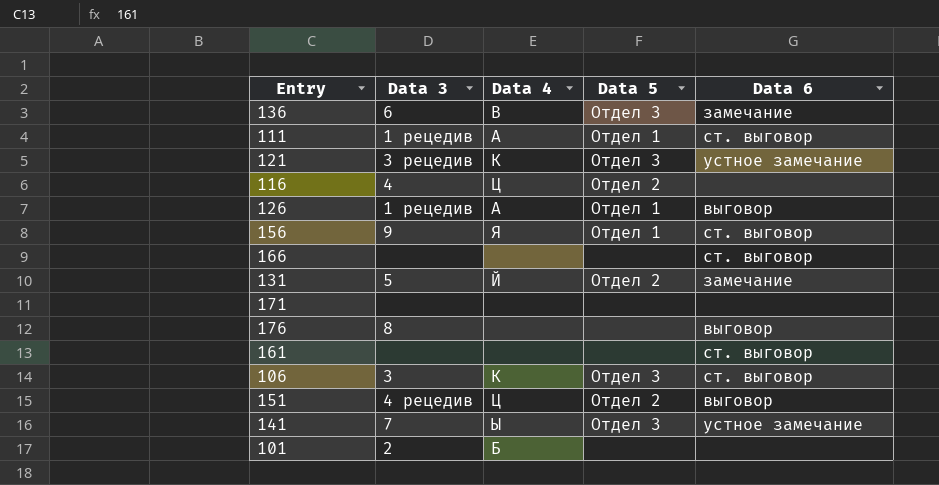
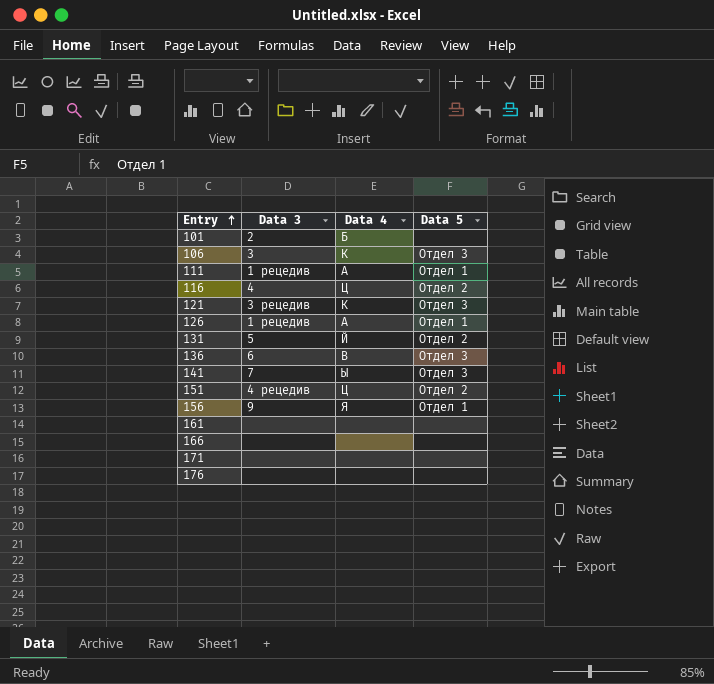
row order: none -> Entry ascending
column Data 6 | position: 5 -> none
176 | Data 3: 8 -> none

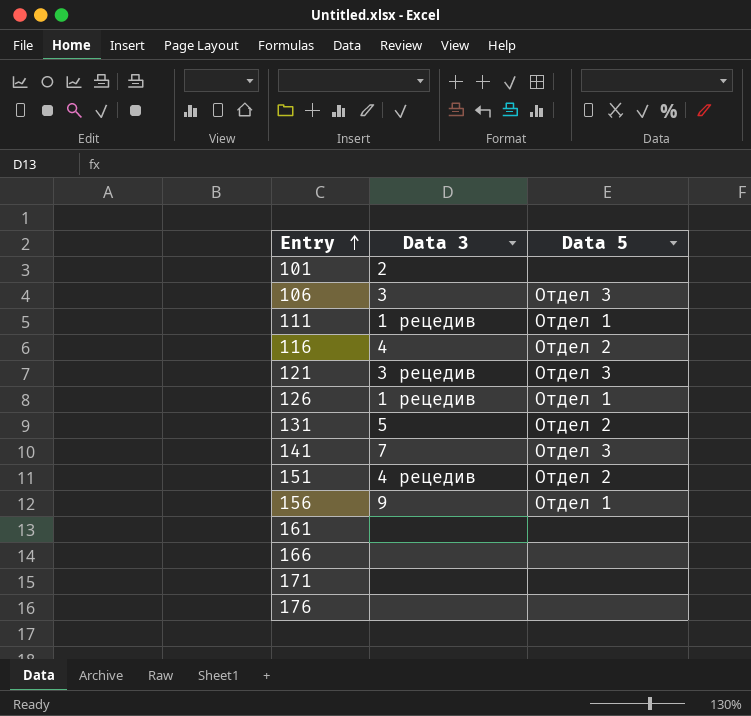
column Data 4 | position: 3 -> none
row 136: 6 | В | Отдел 3 -> none

